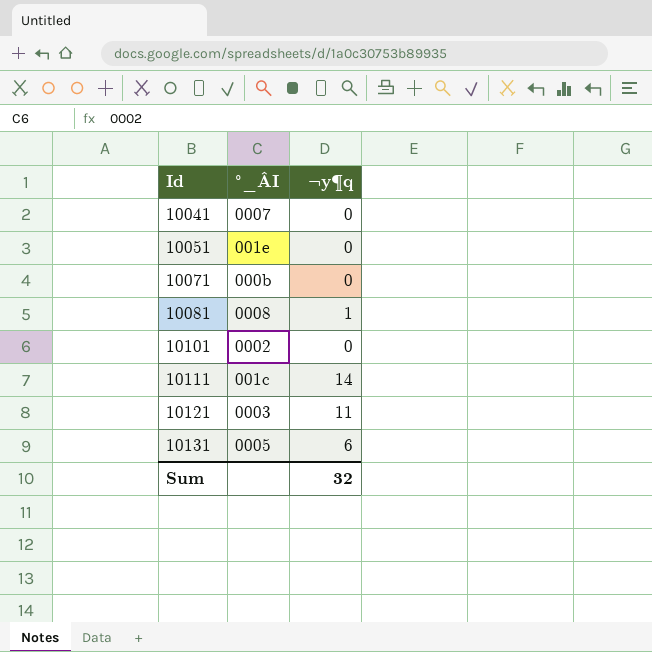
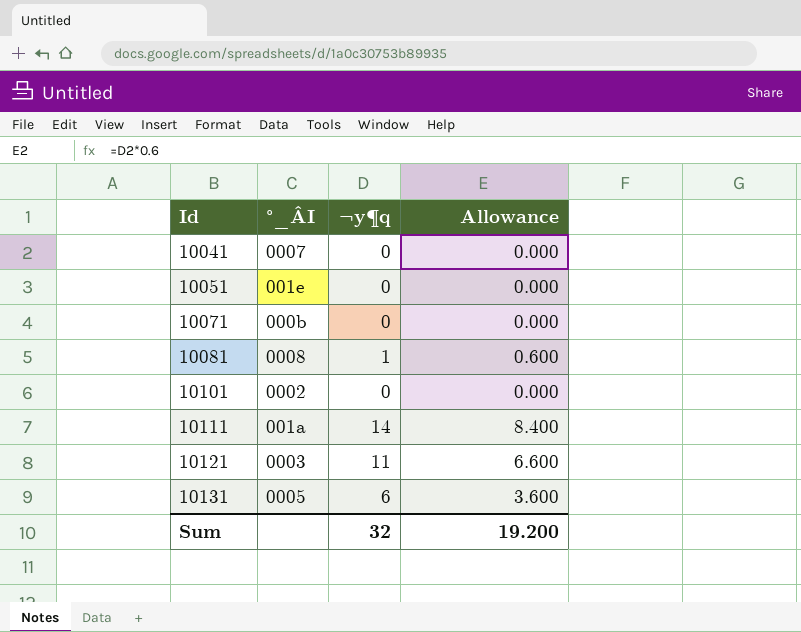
column Allowance | formula: none -> [¬y¶q] * 0.6
10111 | °_ÂI: 001c -> 001a

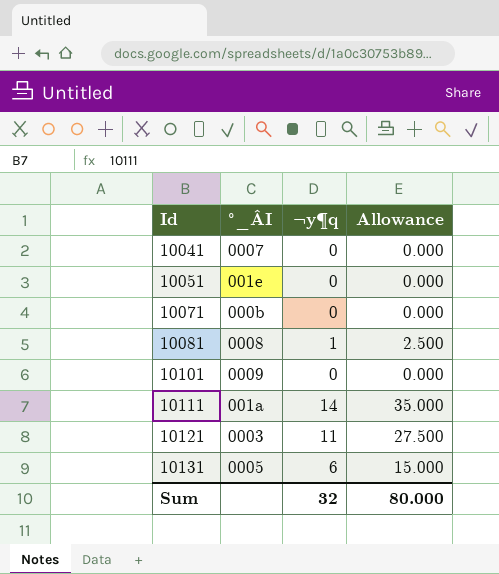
column Allowance | formula: [¬y¶q] * 0.6 -> [¬y¶q] * 2.5
10101 | °_ÂI: 0002 -> 0009
Sum | Allowance: 19.200 -> 80.000

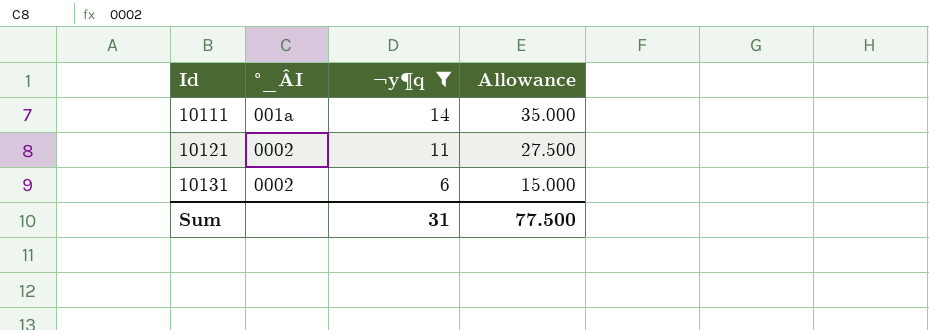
filter: none -> ¬y¶q >= 6
10121 | °_ÂI: 0003 -> 0002
10131 | °_ÂI: 0005 -> 0002
Sum | ¬y¶q: 32 -> 31
Sum | Allowance: 80.000 -> 77.500

